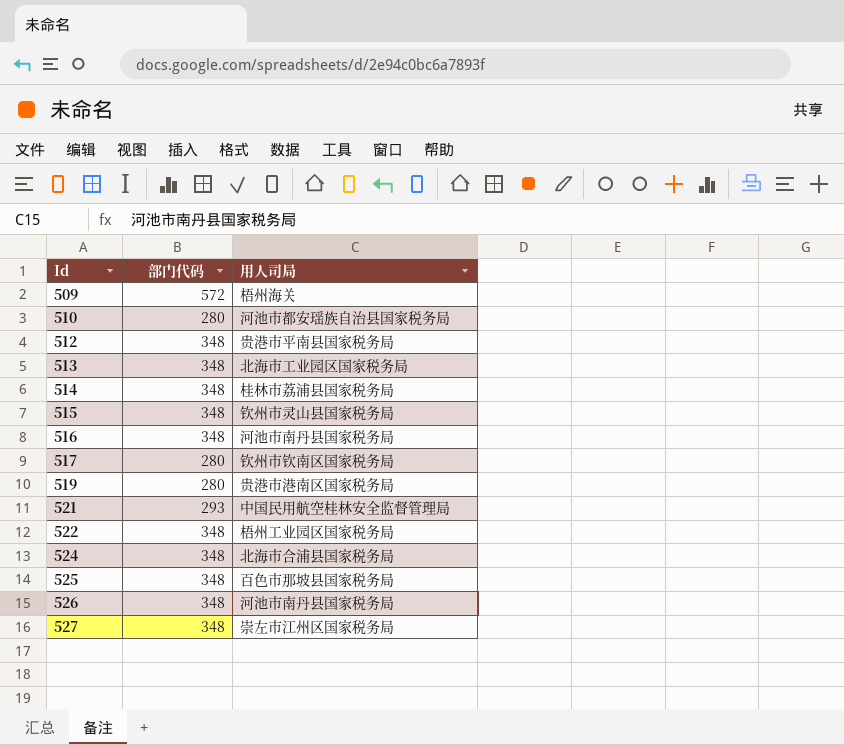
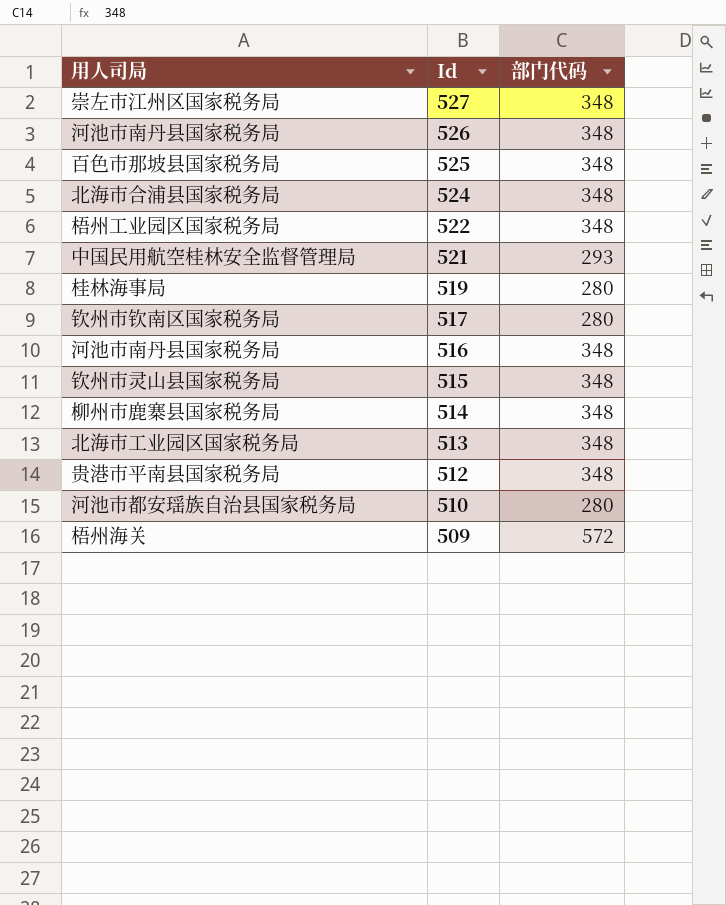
row order: Id ascending -> Id descending
column 用人司局 | position: 3 -> 1
519 | 用人司局: 贵港市港南区国家税务局 -> 桂林海事局
514 | 用人司局: 桂林市荔浦县国家税务局 -> 柳州市鹿寨县国家税务局

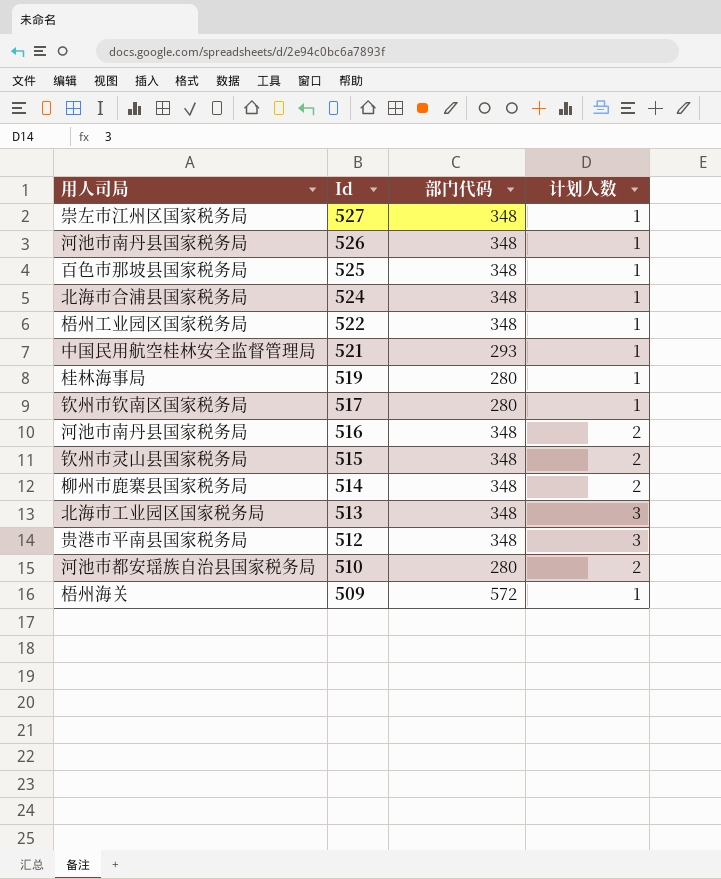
column 计划人数 | position: none -> 4

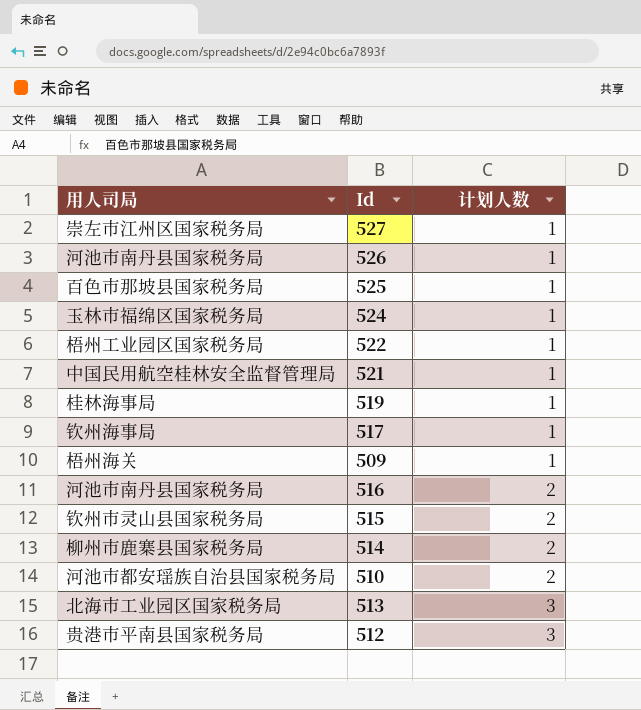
row order: Id descending -> 计划人数 ascending
column 部门代码 | position: 3 -> none
524 | 用人司局: 北海市合浦县国家税务局 -> 玉林市福绵区国家税务局
517 | 用人司局: 钦州市钦南区国家税务局 -> 钦州海事局

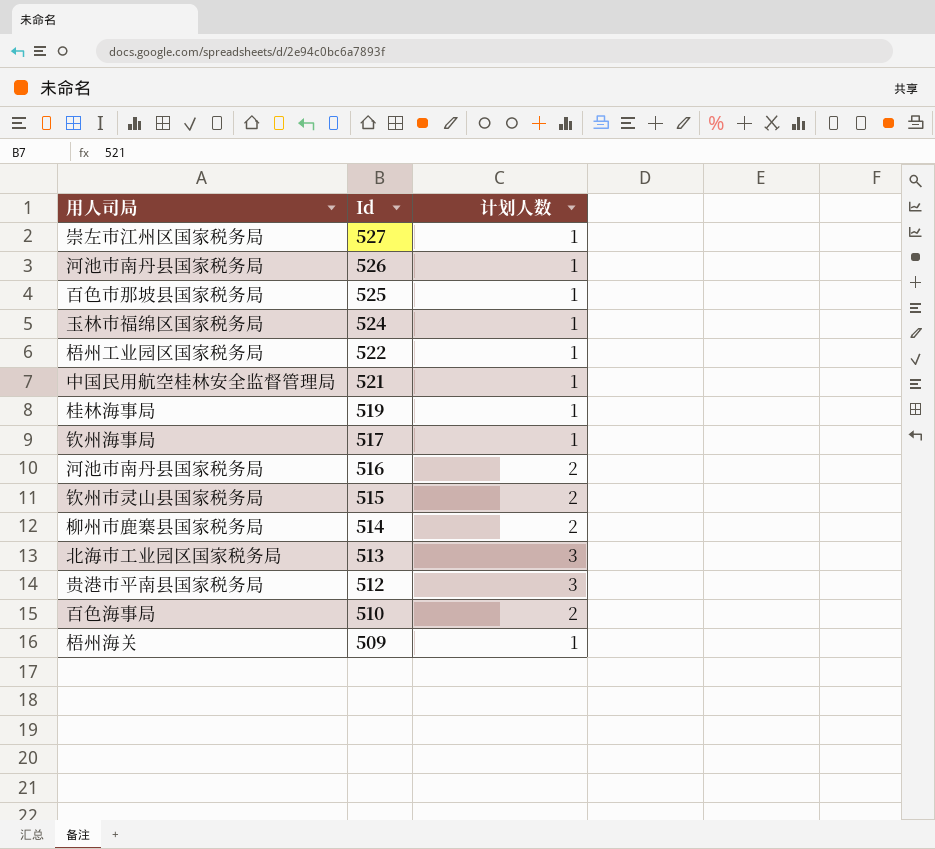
row order: 计划人数 ascending -> Id descending
510 | 用人司局: 河池市都安瑶族自治县国家税务局 -> 百色海事局

